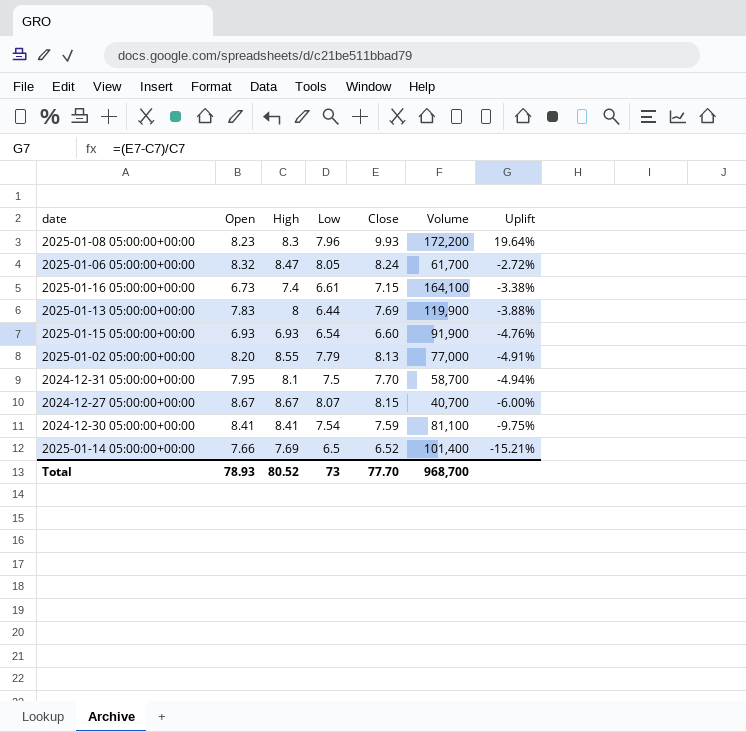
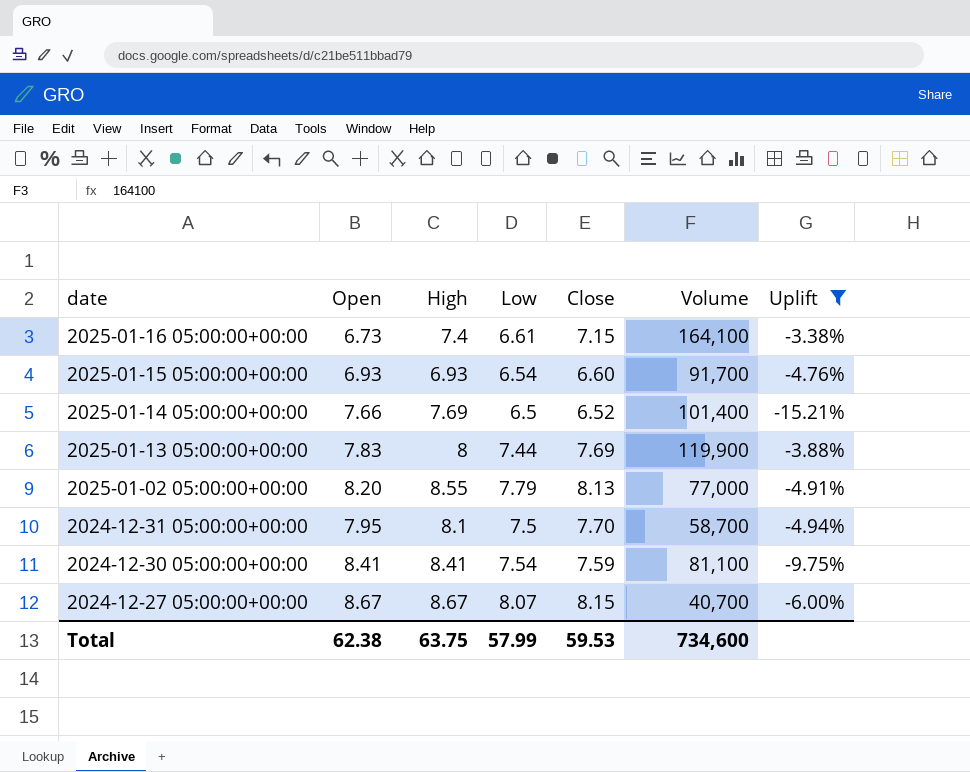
filter: none -> Uplift <= -3.38%
row order: Uplift descending -> date descending
2025-01-15 05:00:00+00:00 | Volume: 91,900 -> 91,700
2025-01-13 05:00:00+00:00 | Low: 6.44 -> 7.44
Total | Open: 78.93 -> 62.38
Total | High: 80.52 -> 63.75
Total | Low: 73 -> 57.99
Total | Close: 77.70 -> 59.53
Total | Volume: 968,700 -> 734,600

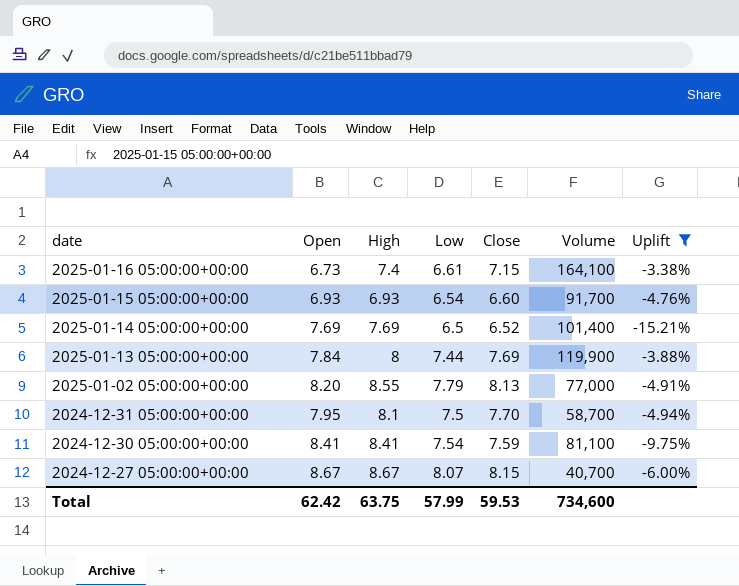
2025-01-14 05:00:00+00:00 | Open: 7.66 -> 7.69
2025-01-13 05:00:00+00:00 | Open: 7.83 -> 7.84
Total | Open: 62.38 -> 62.42

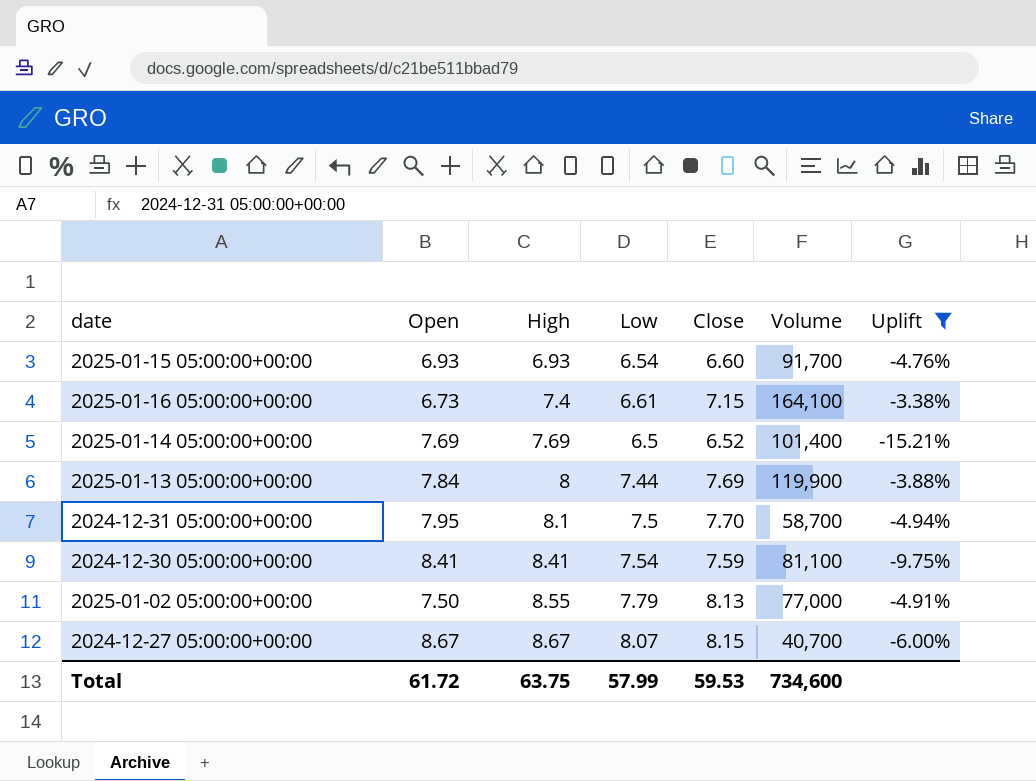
row order: date descending -> High ascending
2025-01-02 05:00:00+00:00 | Open: 8.20 -> 7.50
Total | Open: 62.42 -> 61.72

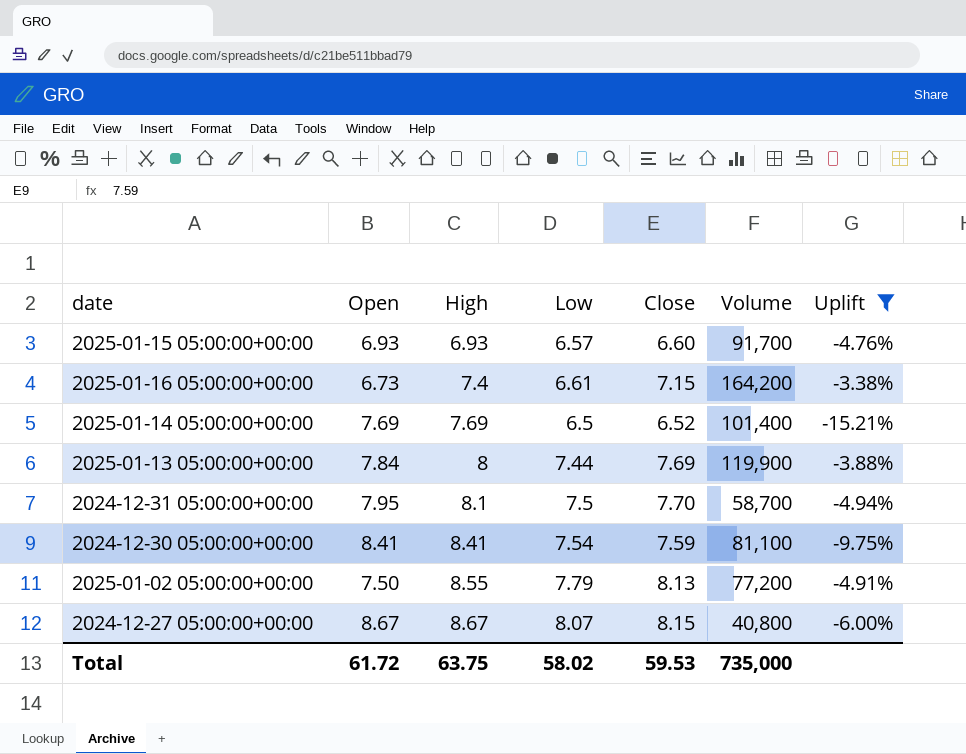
2025-01-15 05:00:00+00:00 | Low: 6.54 -> 6.57
2025-01-16 05:00:00+00:00 | Volume: 164,100 -> 164,200
2025-01-02 05:00:00+00:00 | Volume: 77,000 -> 77,200
2024-12-27 05:00:00+00:00 | Volume: 40,700 -> 40,800
Total | Low: 57.99 -> 58.02
Total | Volume: 734,600 -> 735,000

